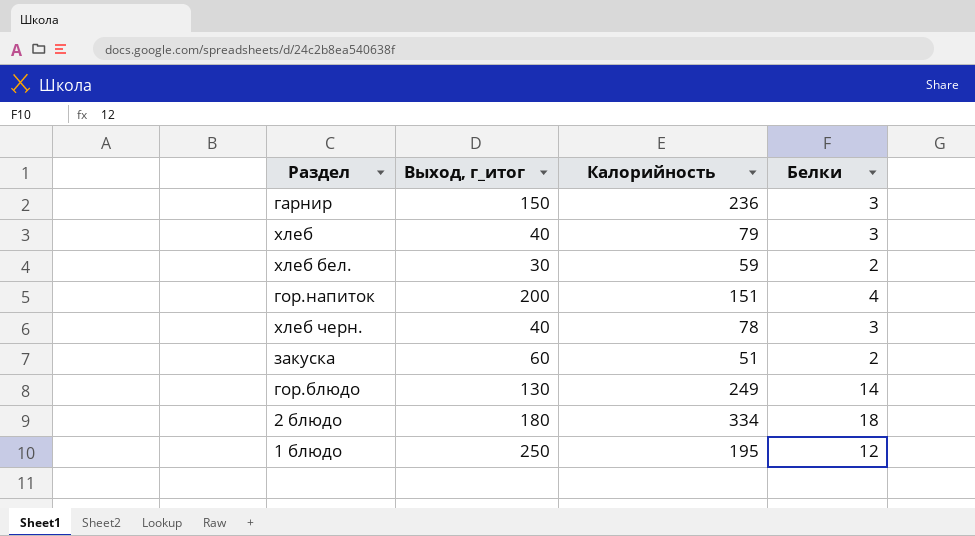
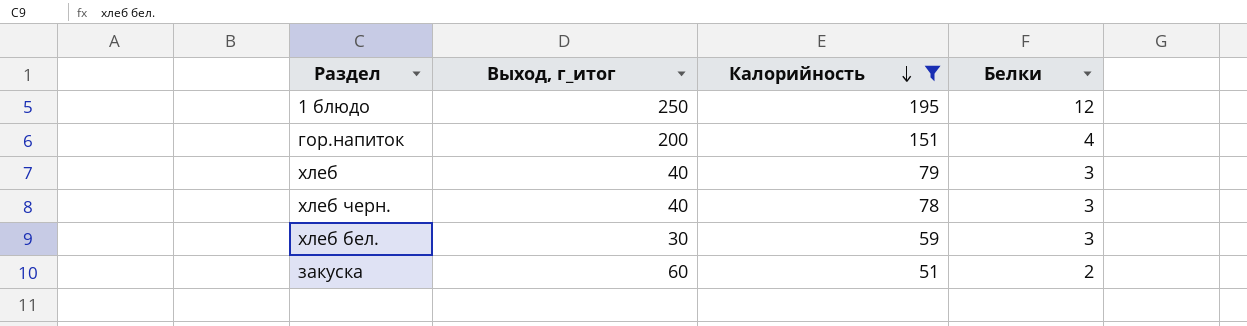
filter: none -> Калорийность <= 195
row order: none -> Калорийность descending
хлеб бел. | Белки: 2 -> 3

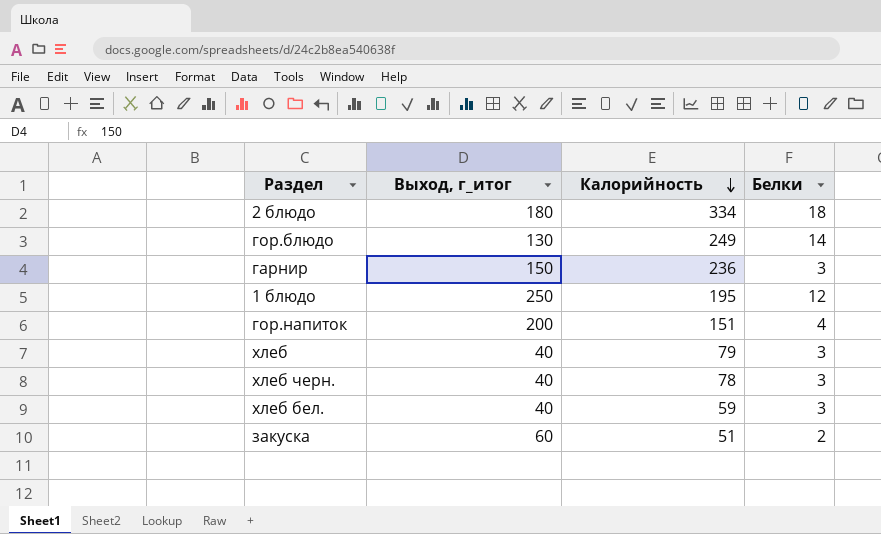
filter: Калорийность <= 195 -> none
хлеб бел. | Выход, г_итог: 30 -> 40

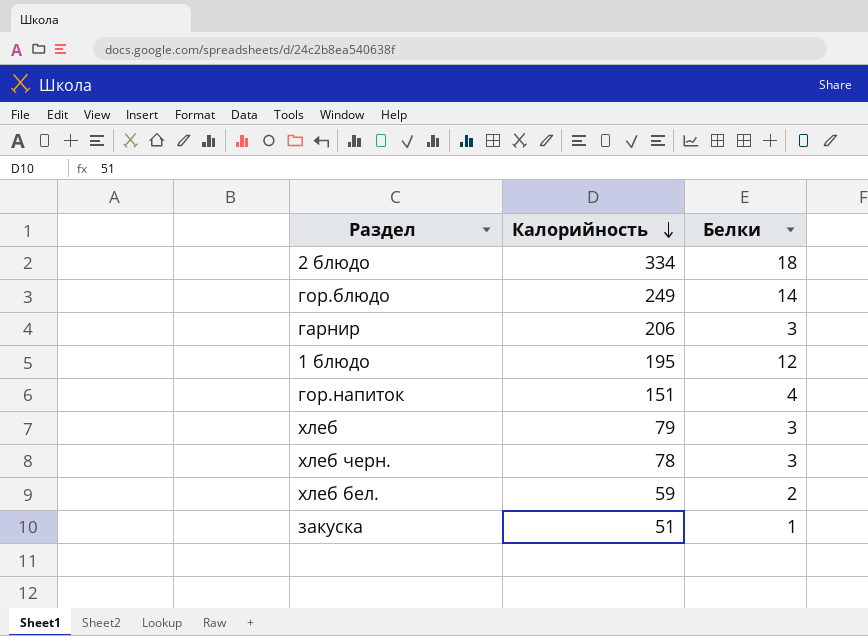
column Выход, г_итог | position: 2 -> none
гарнир | Калорийность: 236 -> 206
хлеб бел. | Белки: 3 -> 2
закуска | Белки: 2 -> 1

